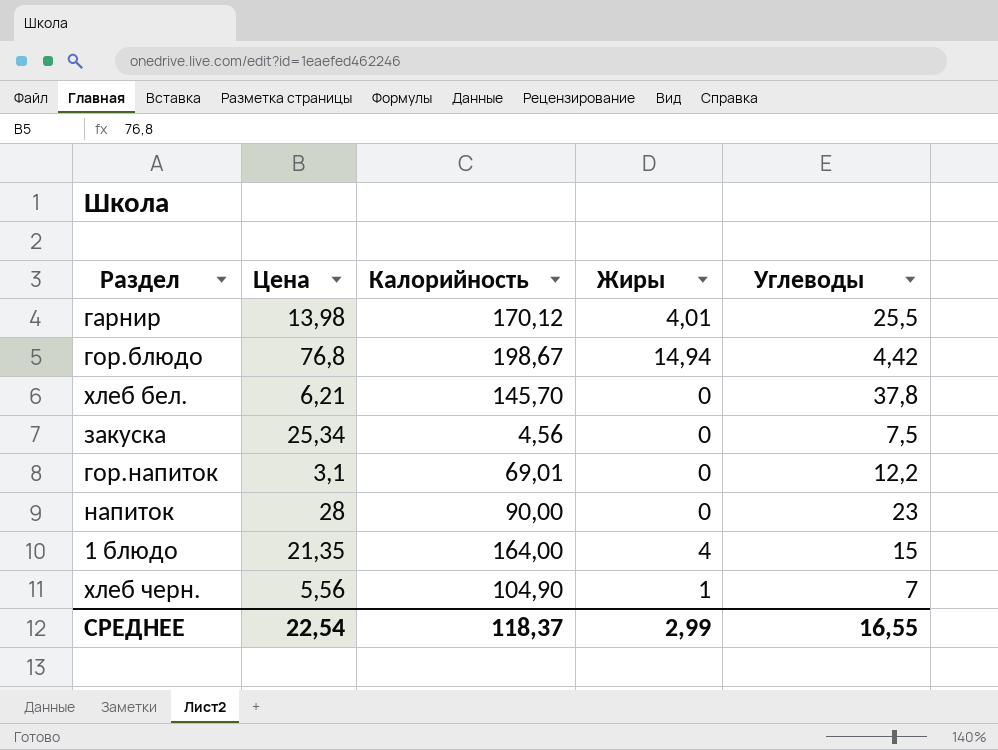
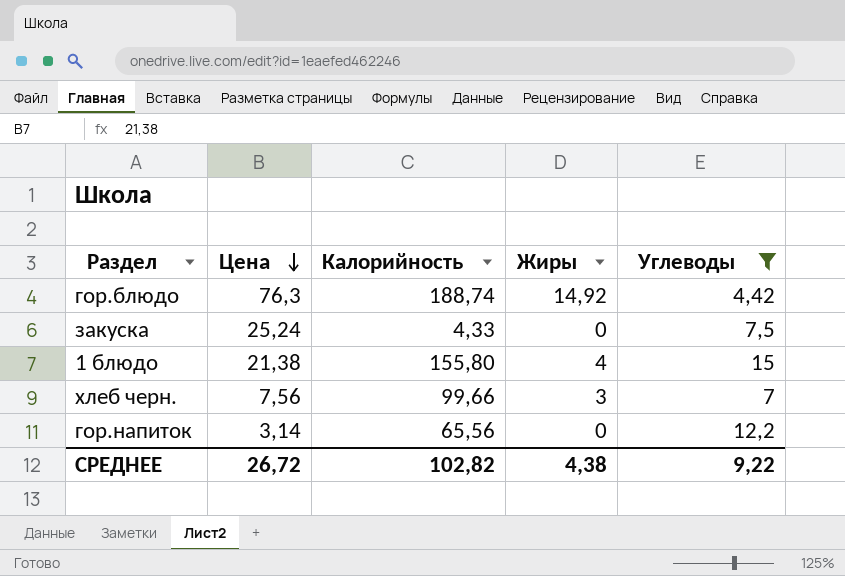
filter: none -> Углеводы <= 15
row order: none -> Цена descending
гор.блюдо | Цена: 76,8 -> 76,3
гор.блюдо | Калорийность: 198,67 -> 188,74
гор.блюдо | Жиры: 14,94 -> 14,92
закуска | Цена: 25,34 -> 25,24
закуска | Калорийность: 4,56 -> 4,33
1 блюдо | Цена: 21,35 -> 21,38
1 блюдо | Калорийность: 164,00 -> 155,80
хлеб черн. | Цена: 5,56 -> 7,56
хлеб черн. | Калорийность: 104,90 -> 99,66
хлеб черн. | Жиры: 1 -> 3
гор.напиток | Цена: 3,1 -> 3,14
гор.напиток | Калорийность: 69,01 -> 65,56
СРЕДНЕЕ | Цена: 22,54 -> 26,72
СРЕДНЕЕ | Калорийность: 118,37 -> 102,82
СРЕДНЕЕ | Жиры: 2,99 -> 4,38
СРЕДНЕЕ | Углеводы: 16,55 -> 9,22

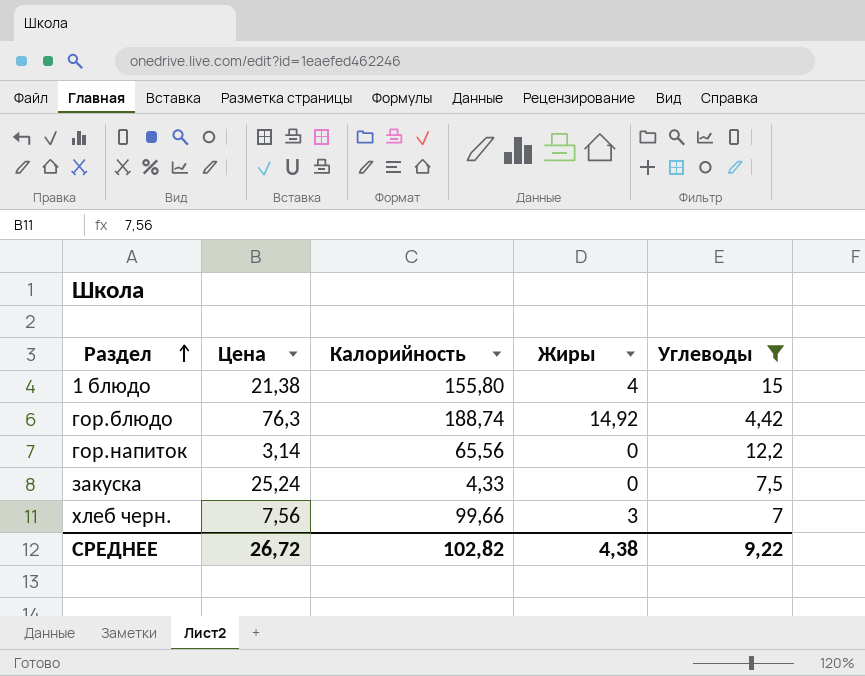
row order: Цена descending -> Раздел ascending

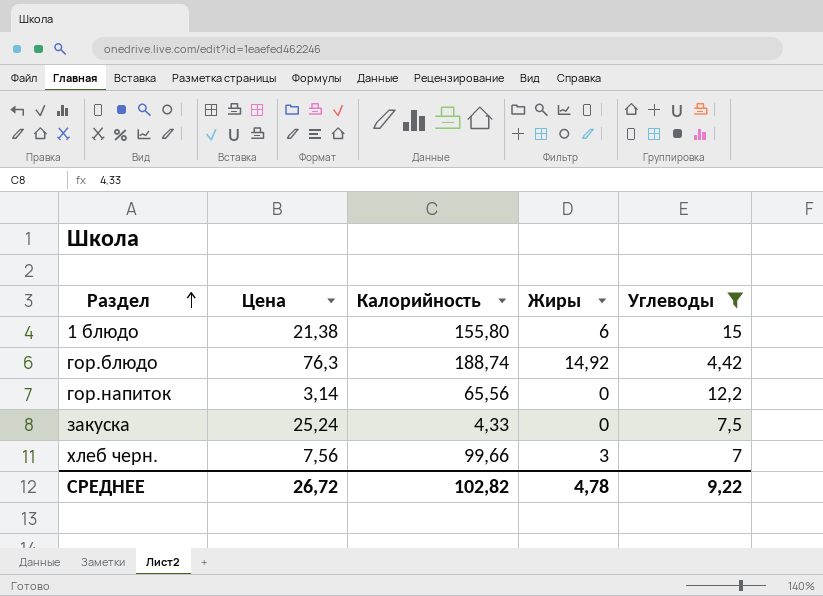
1 блюдо | Жиры: 4 -> 6
СРЕДНЕЕ | Жиры: 4,38 -> 4,78

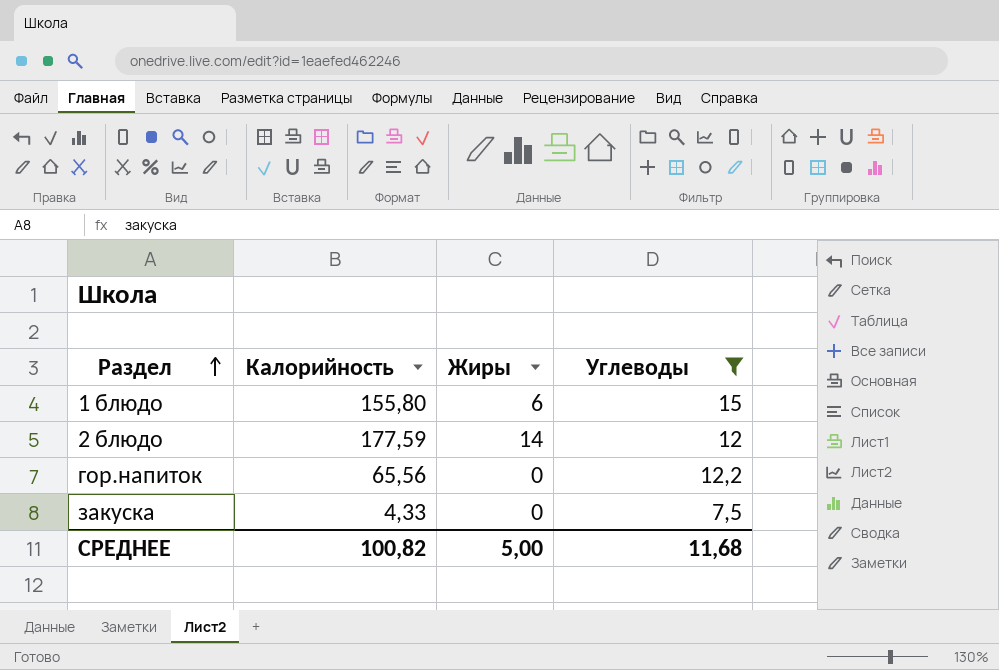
column Цена | position: 2 -> none
row гор.блюдо: 76,3 | 188,74 | 14,92 | 4,42 -> none
row хлеб черн.: 7,56 | 99,66 | 3 | 7 -> none
row 2 блюдо: none -> 177,59 | 14 | 12
СРЕДНЕЕ | Калорийность: 102,82 -> 100,82
СРЕДНЕЕ | Жиры: 4,78 -> 5,00
СРЕДНЕЕ | Углеводы: 9,22 -> 11,68

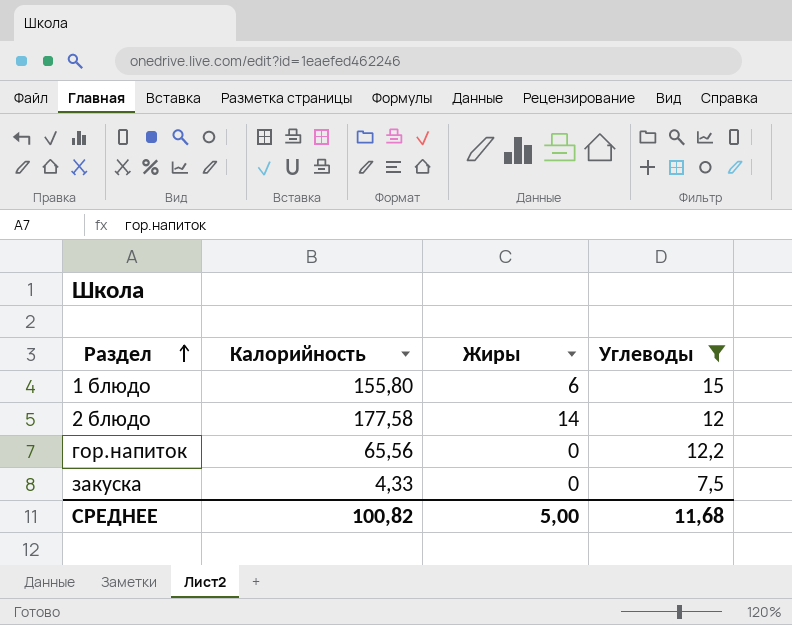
2 блюдо | Калорийность: 177,59 -> 177,58

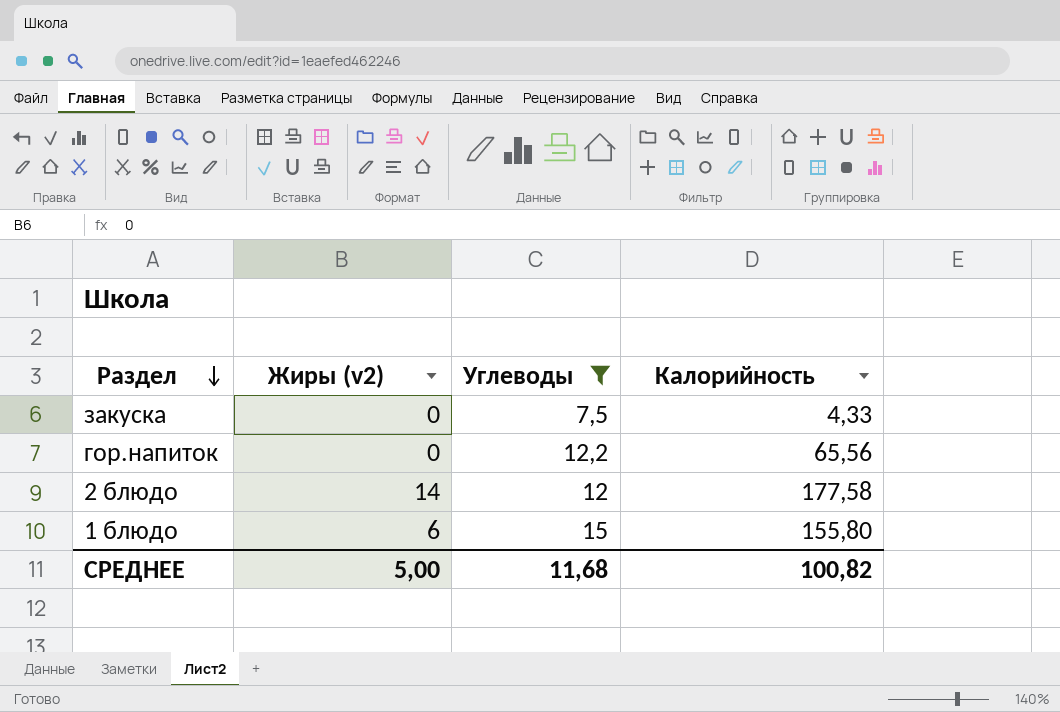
row order: Раздел ascending -> Раздел descending
column name: Жиры -> Жиры (v2)
column Калорийность | position: 2 -> 4

